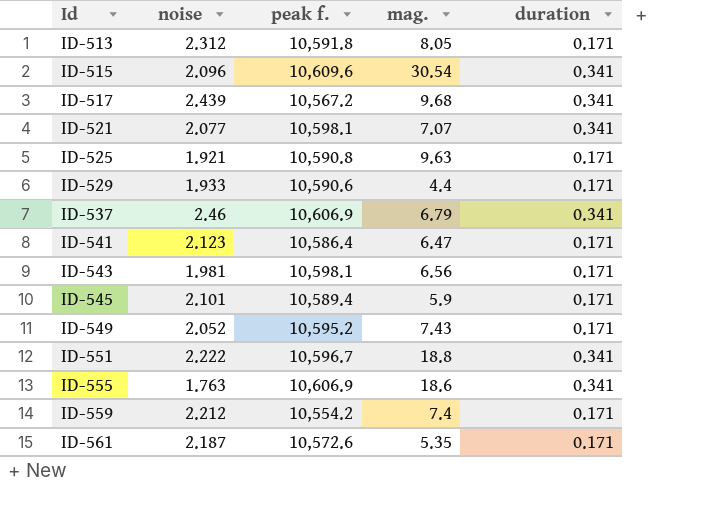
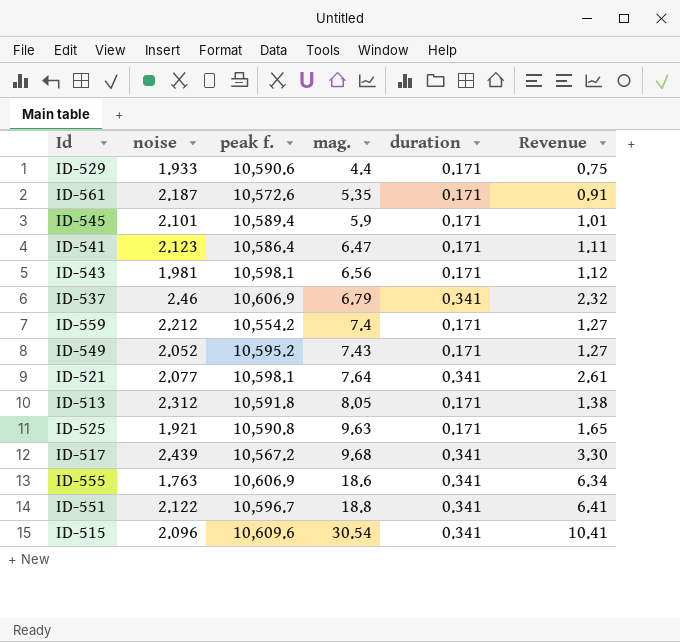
row order: Id ascending -> mag. ascending
column Revenue | formula: none -> [mag.] * [duration]
ID-521 | mag.: 7.07 -> 7.64
ID-551 | noise: 2.222 -> 2.122

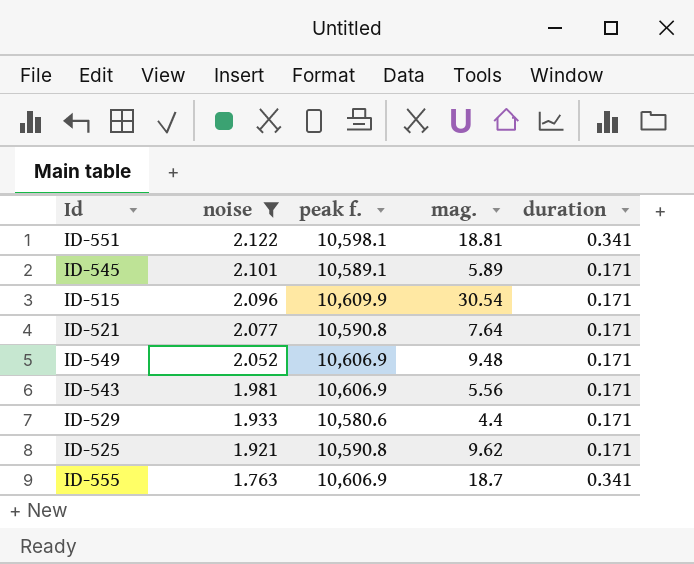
filter: none -> noise <= 2.122
row order: mag. ascending -> noise descending
column Revenue | formula: [mag.] * [duration] -> none
ID-551 | peak f.: 10,596.7 -> 10,598.1
ID-551 | mag.: 18.8 -> 18.81
ID-545 | peak f.: 10,589.4 -> 10,589.1
ID-545 | mag.: 5.9 -> 5.89
ID-515 | peak f.: 10,609.6 -> 10,609.9
ID-515 | duration: 0.341 -> 0.171
ID-521 | peak f.: 10,598.1 -> 10,590.8
ID-521 | duration: 0.341 -> 0.171
ID-549 | peak f.: 10,595.2 -> 10,606.9
ID-549 | mag.: 7.43 -> 9.48
ID-543 | peak f.: 10,598.1 -> 10,606.9
ID-543 | mag.: 6.56 -> 5.56
ID-529 | peak f.: 10,590.6 -> 10,580.6
ID-525 | mag.: 9.63 -> 9.62
ID-555 | mag.: 18.6 -> 18.7

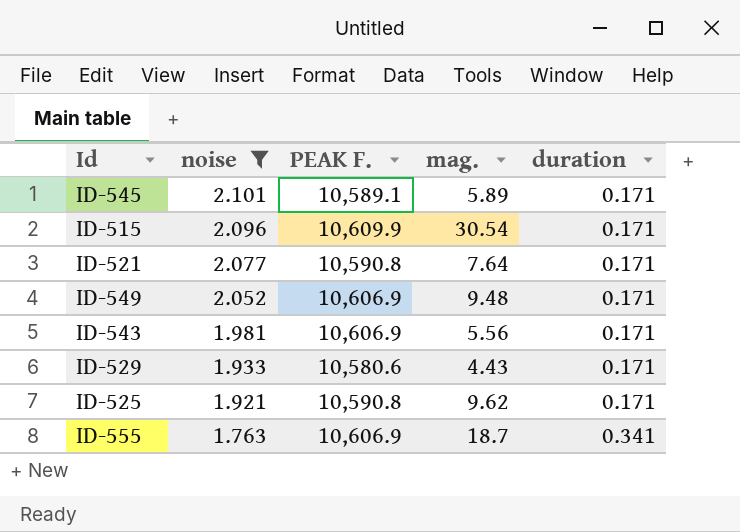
column name: peak f. -> PEAK F.
row ID-551: 2.122 | 10,598.1 | 18.81 | 0.341 -> none
ID-529 | mag.: 4.4 -> 4.43

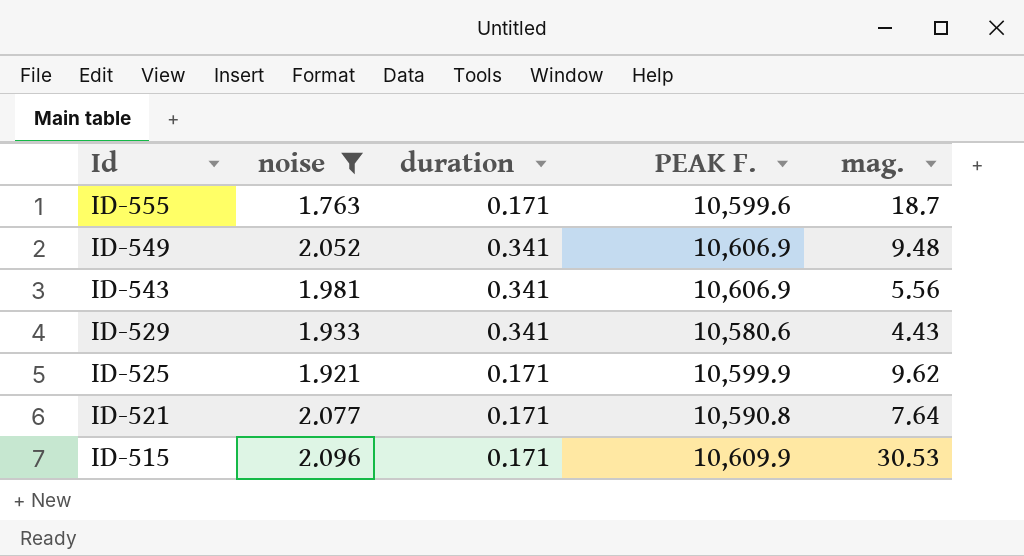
row order: noise descending -> Id descending
column duration | position: 5 -> 3
row ID-545: 2.101 | 10,589.1 | 5.89 | 0.171 -> none
ID-555 | duration: 0.341 -> 0.171
ID-555 | PEAK F.: 10,606.9 -> 10,599.6
ID-549 | duration: 0.171 -> 0.341
ID-543 | duration: 0.171 -> 0.341
ID-529 | duration: 0.171 -> 0.341
ID-525 | PEAK F.: 10,590.8 -> 10,599.9
ID-515 | mag.: 30.54 -> 30.53

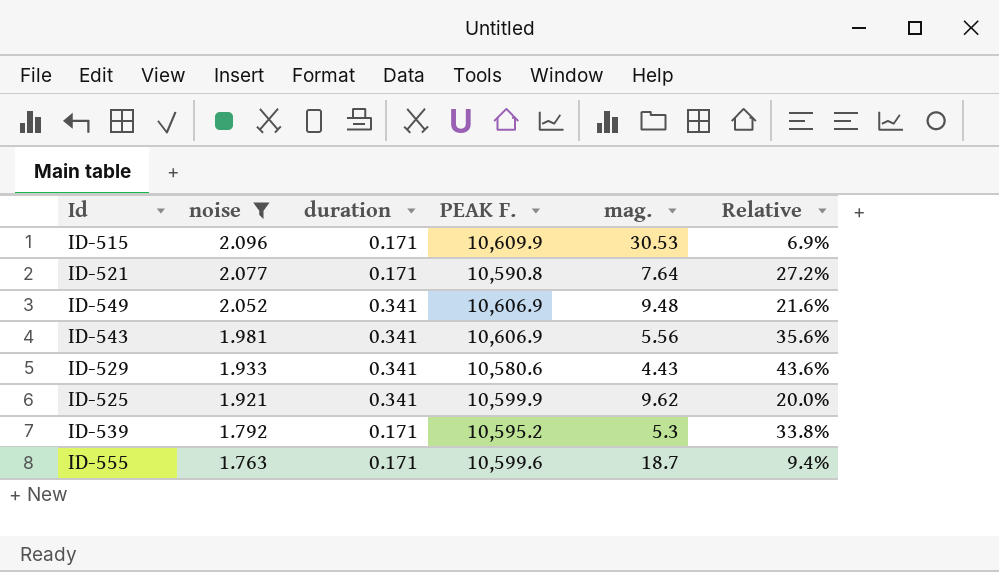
row order: Id descending -> noise descending
column Relative | formula: none -> [noise] / [mag.]
ID-525 | duration: 0.171 -> 0.341
row ID-539: none -> 1.792 | 0.171 | 10,595.2 | 5.3 | 33.8%

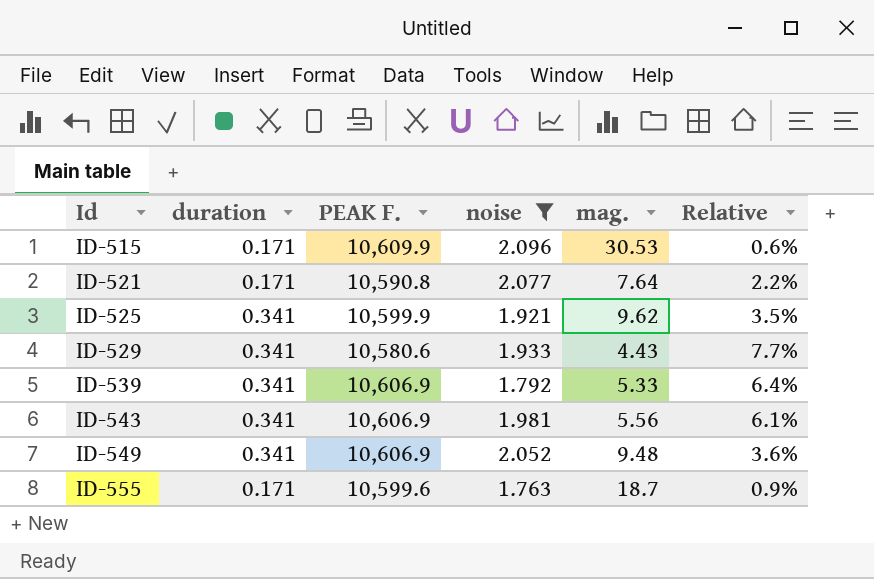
row order: noise descending -> Id ascending
column noise | position: 2 -> 4
column Relative | formula: [noise] / [mag.] -> [duration] / [mag.]
ID-539 | duration: 0.171 -> 0.341
ID-539 | PEAK F.: 10,595.2 -> 10,606.9
ID-539 | mag.: 5.3 -> 5.33

